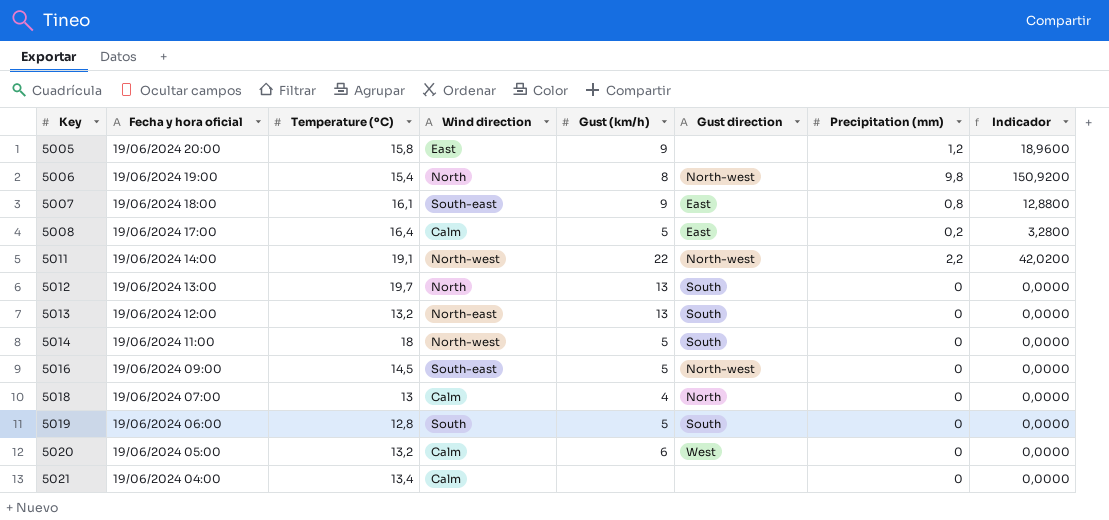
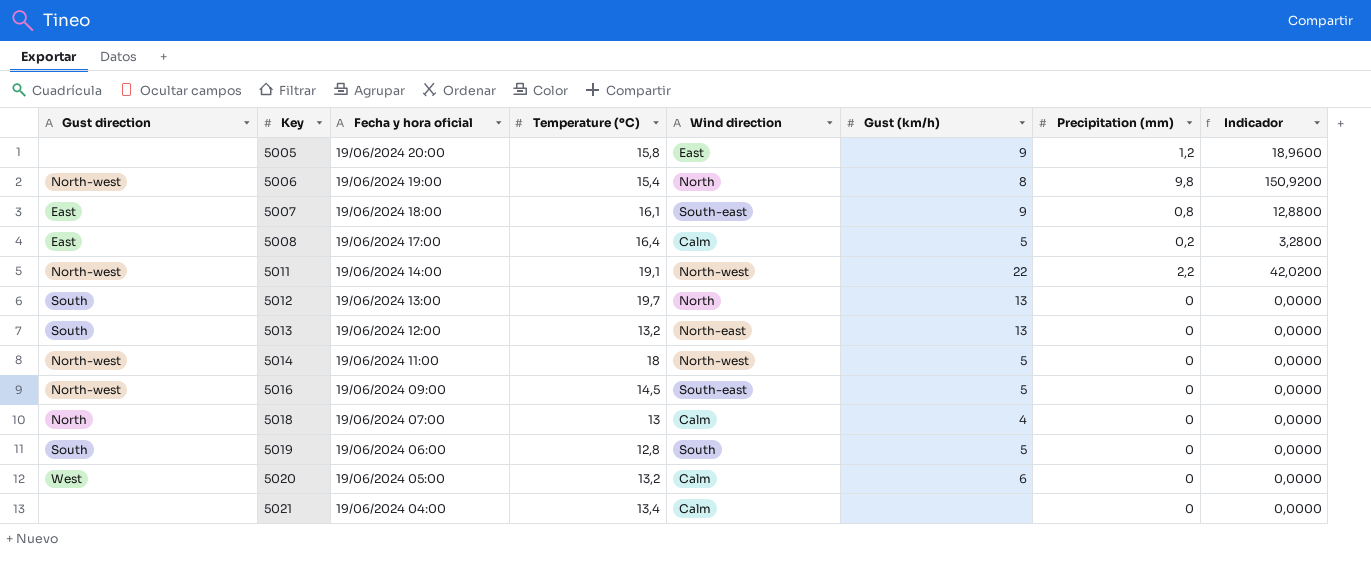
column Gust direction | position: 6 -> 1
5014 | Gust direction: South -> North-west

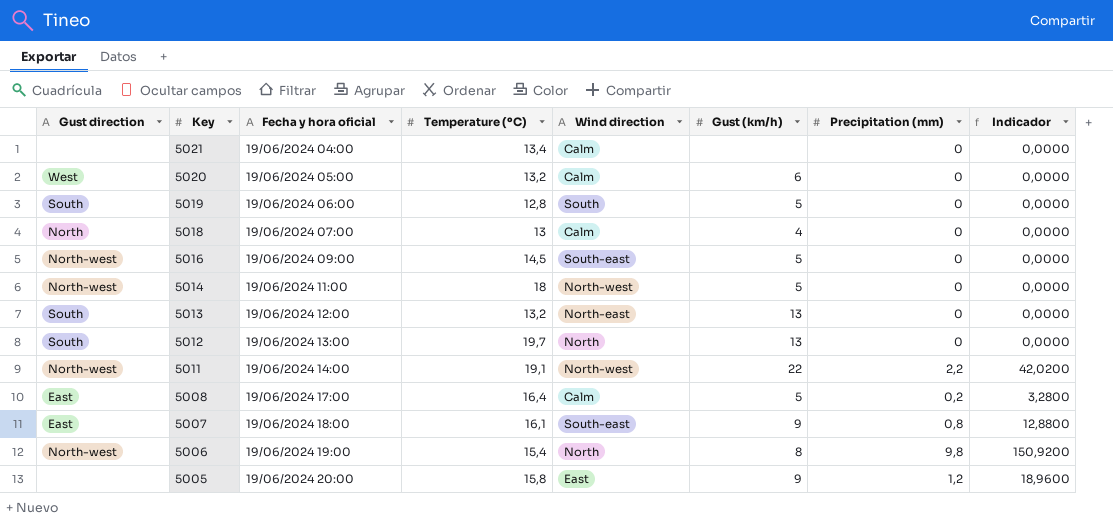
row order: Key ascending -> Key descending

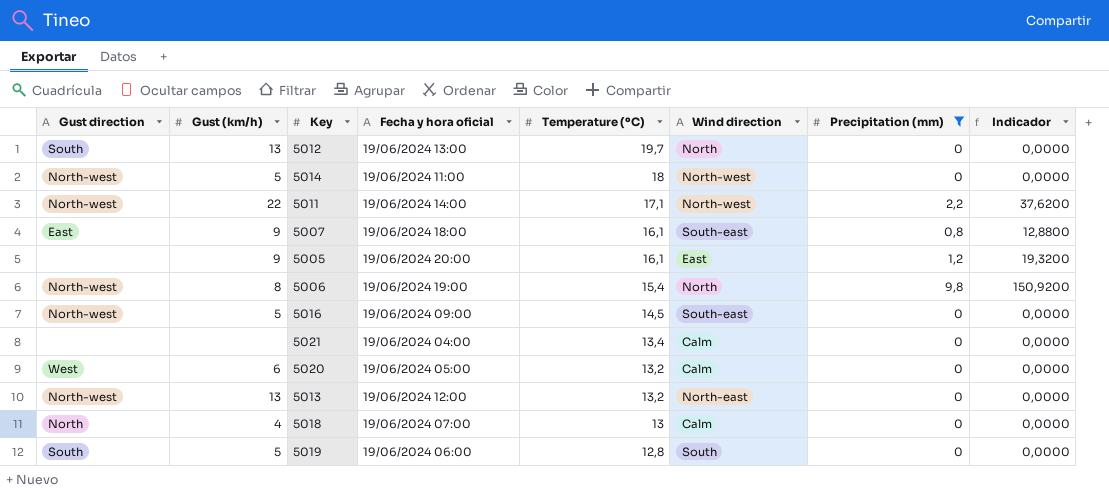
filter: none -> Precipitation (mm) != 0,2
row order: Key descending -> Temperature (ºC) descending
column Gust (km/h) | position: 6 -> 2
5011 | Temperature (ºC): 19,1 -> 17,1
5011 | Indicador: 42,0200 -> 37,6200
5005 | Temperature (ºC): 15,8 -> 16,1
5005 | Indicador: 18,9600 -> 19,3200
5013 | Gust direction: South -> North-west

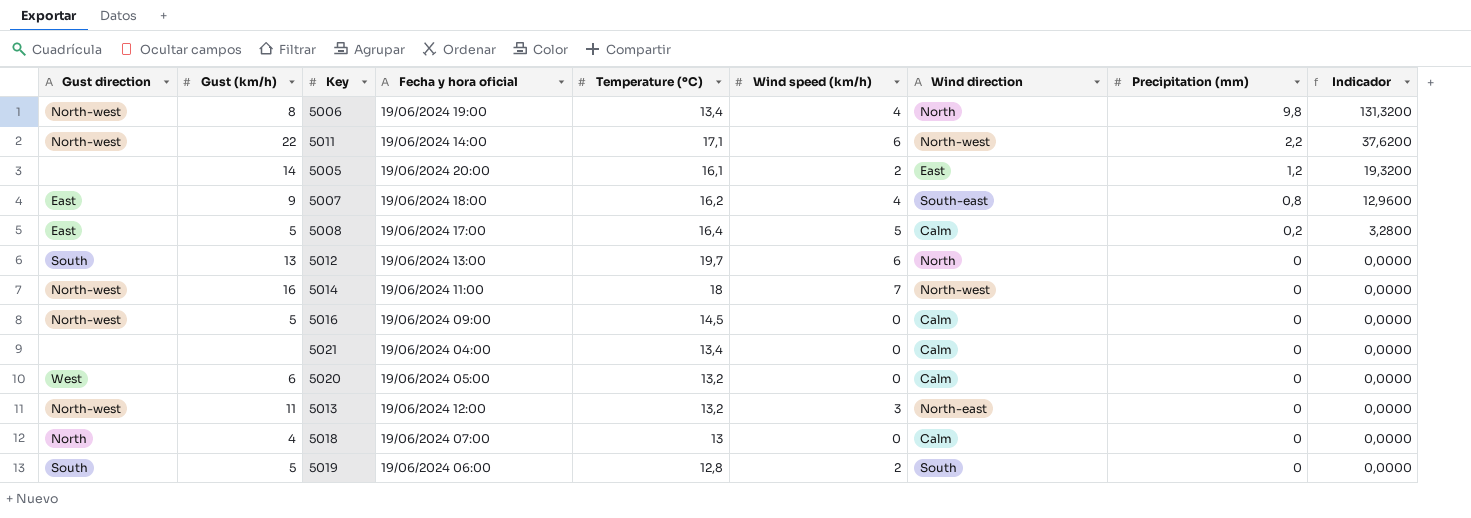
filter: Precipitation (mm) != 0,2 -> none
row order: Temperature (ºC) descending -> Precipitation (mm) descending
column Wind speed (km/h) | position: none -> 6
5006 | Temperature (ºC): 15,4 -> 13,4
5006 | Indicador: 150,9200 -> 131,3200
5005 | Gust (km/h): 9 -> 14
5007 | Temperature (ºC): 16,1 -> 16,2
5007 | Indicador: 12,8800 -> 12,9600
5014 | Gust (km/h): 5 -> 16
5016 | Wind direction: South-east -> Calm
5013 | Gust (km/h): 13 -> 11

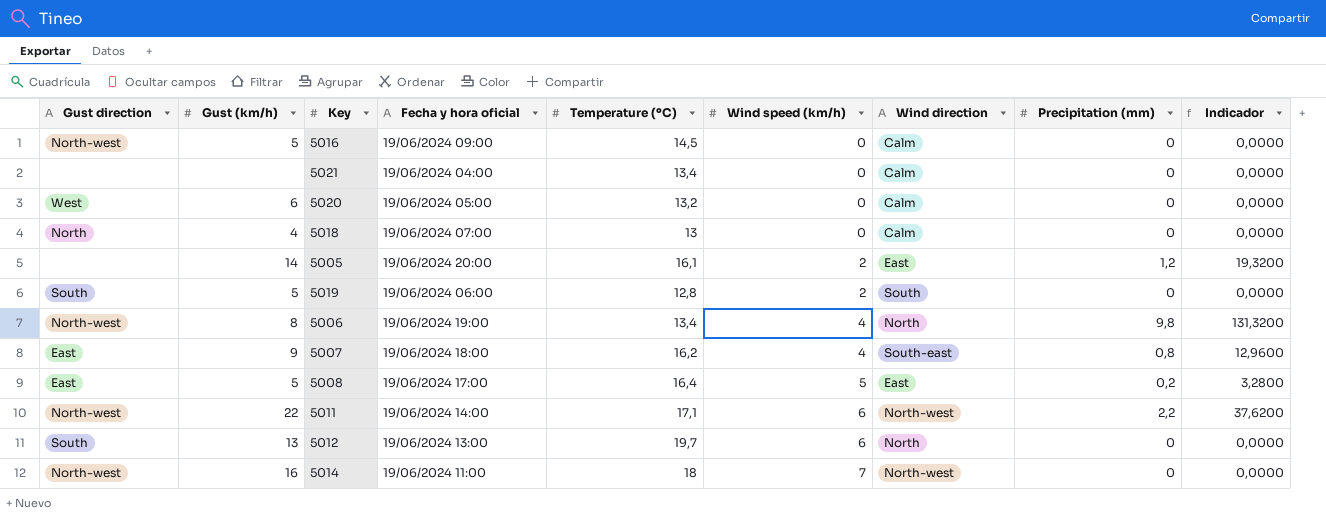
row order: Precipitation (mm) descending -> Wind speed (km/h) ascending
row 5013: North-west | 11 | 19/06/2024 12:00 | 13,2 | 3 | North-east | 0 | 0,0000 -> none
5008 | Wind direction: Calm -> East

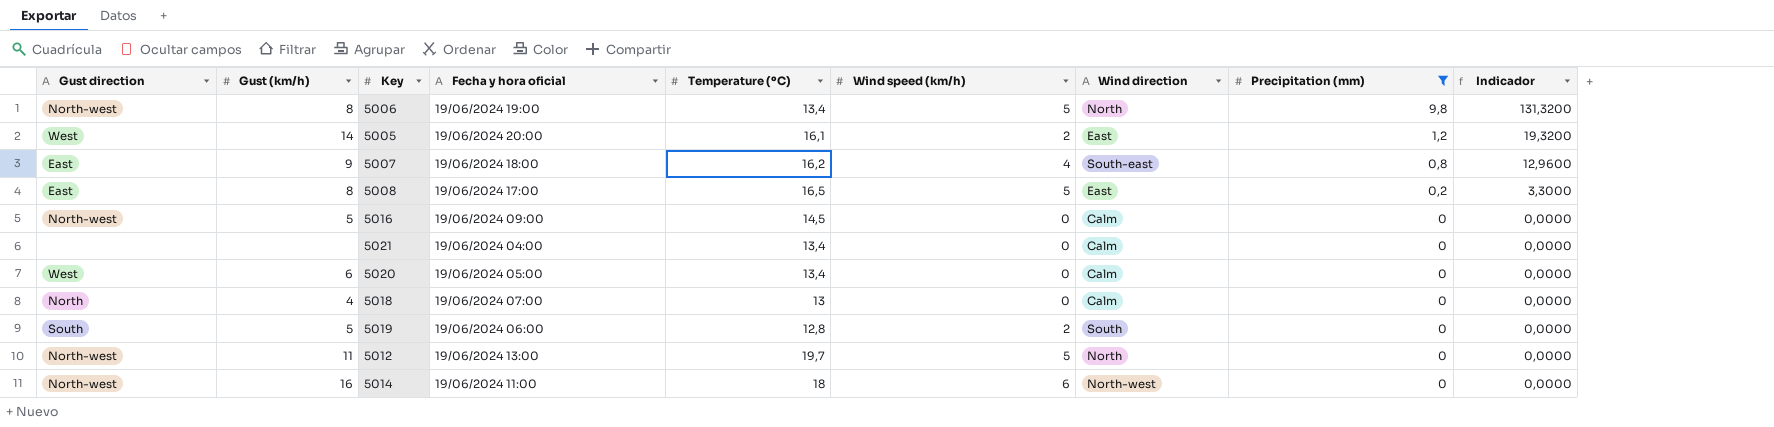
filter: none -> Precipitation (mm) != 2,2
row order: Wind speed (km/h) ascending -> Precipitation (mm) descending
5006 | Wind speed (km/h): 4 -> 5
5005 | Gust direction: none -> West
5008 | Gust (km/h): 5 -> 8
5008 | Temperature (ºC): 16,4 -> 16,5
5008 | Indicador: 3,2800 -> 3,3000
5020 | Temperature (ºC): 13,2 -> 13,4
5012 | Gust direction: South -> North-west
5012 | Gust (km/h): 13 -> 11
5012 | Wind speed (km/h): 6 -> 5
5014 | Wind speed (km/h): 7 -> 6

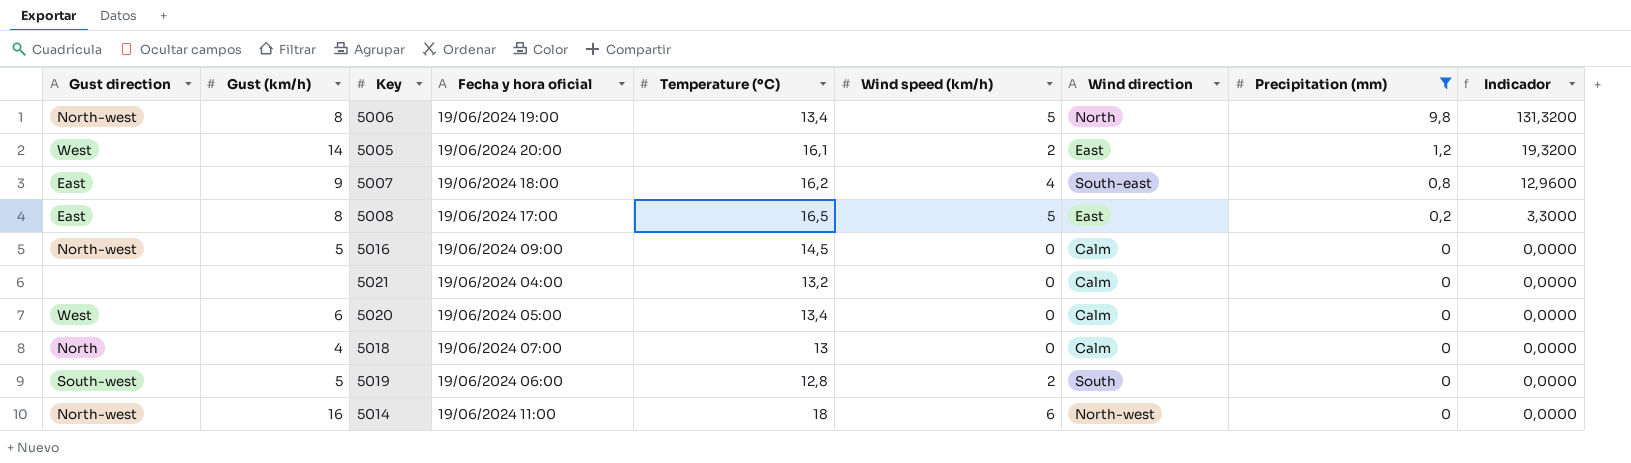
row 5012: North-west | 11 | 19/06/2024 13:00 | 19,7 | 5 | North | 0 | 0,0000 -> none
5021 | Temperature (ºC): 13,4 -> 13,2
5019 | Gust direction: South -> South-west

